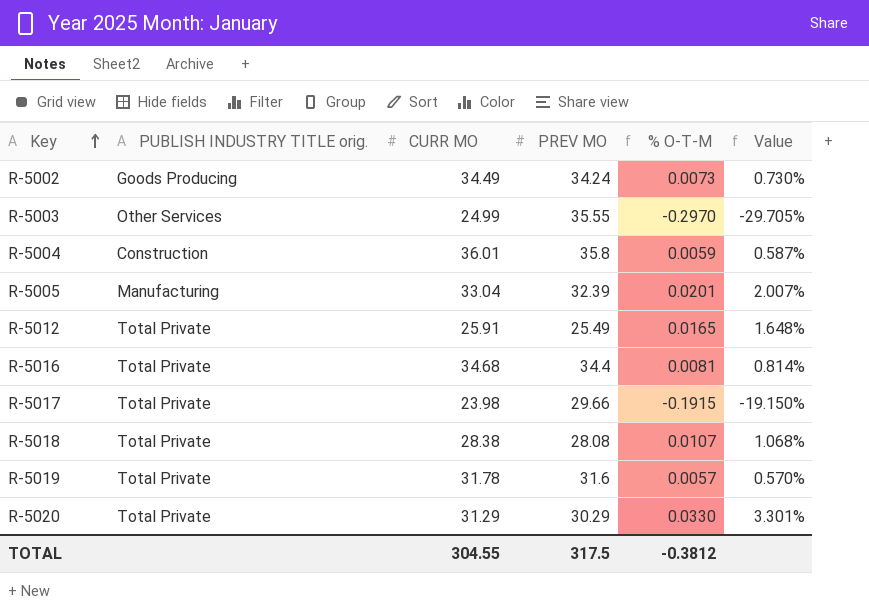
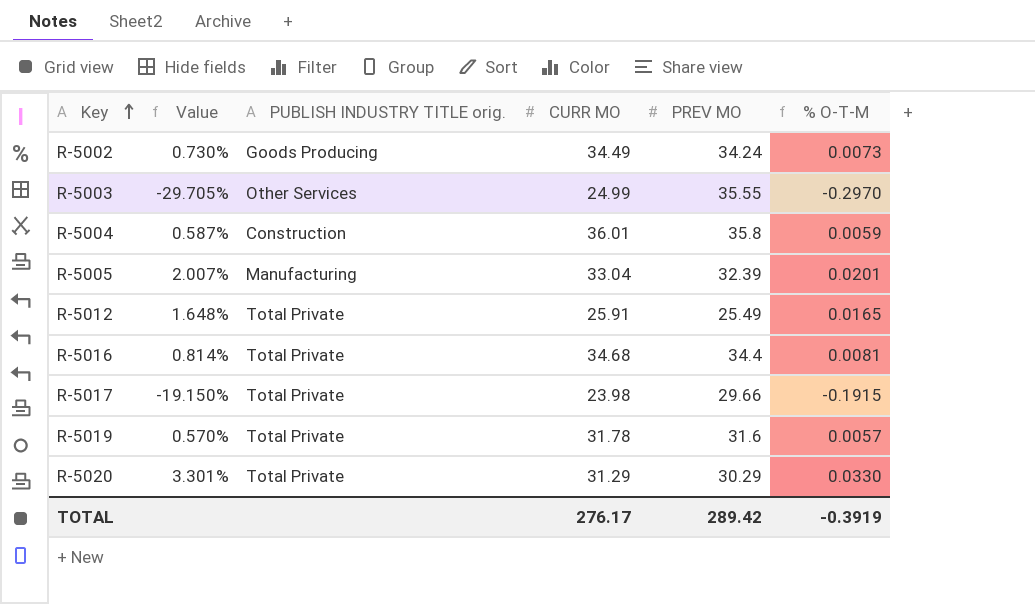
column Value | position: 6 -> 2
row R-5018: Total Private | 28.38 | 28.08 | 0.0107 | 1.068% -> none
TOTAL | CURR MO: 304.55 -> 276.17
TOTAL | PREV MO: 317.5 -> 289.42
TOTAL | % O-T-M: -0.3812 -> -0.3919

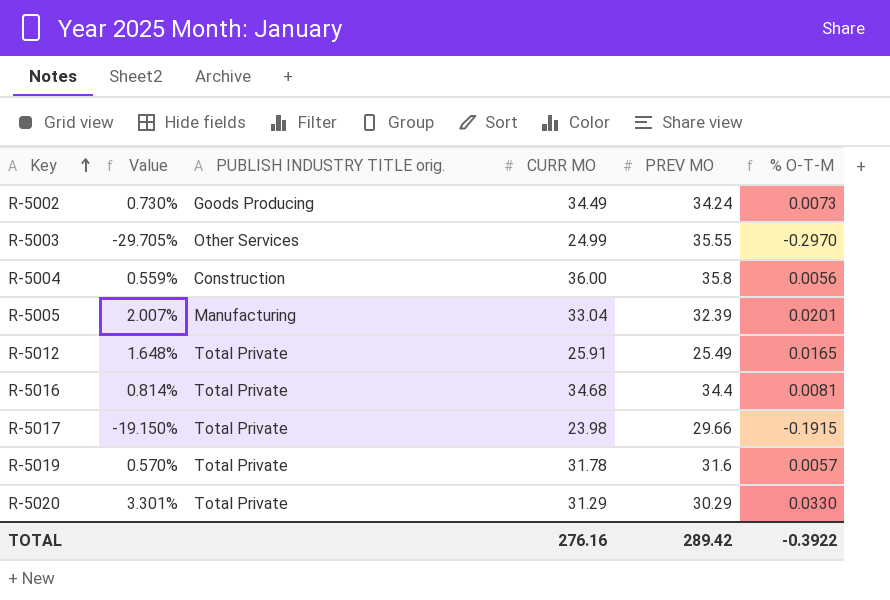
R-5004 | Value: 0.587% -> 0.559%
R-5004 | CURR MO: 36.01 -> 36.00
R-5004 | % O-T-M: 0.0059 -> 0.0056
TOTAL | CURR MO: 276.17 -> 276.16
TOTAL | % O-T-M: -0.3919 -> -0.3922

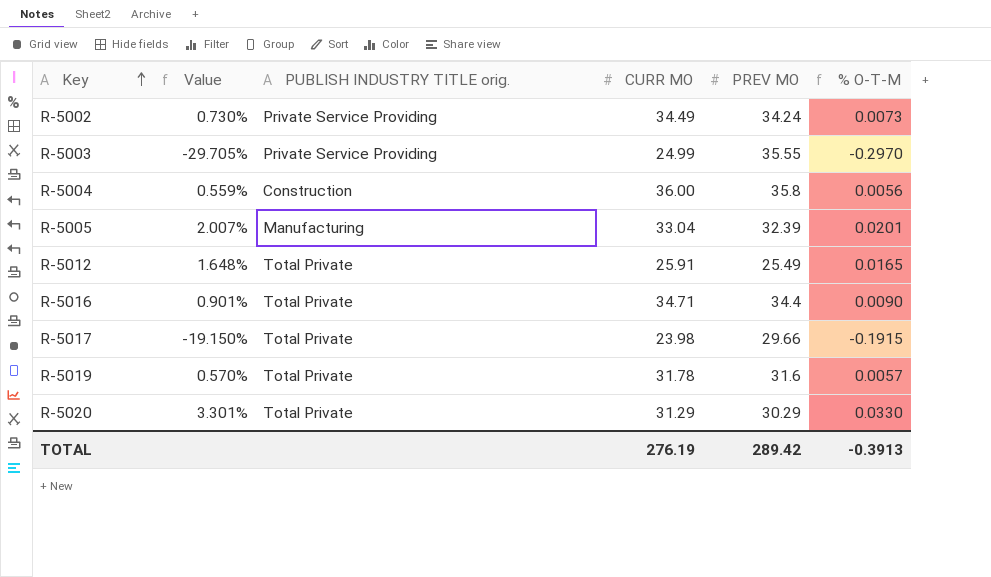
R-5002 | PUBLISH INDUSTRY TITLE orig.: Goods Producing -> Private Service Providing
R-5003 | PUBLISH INDUSTRY TITLE orig.: Other Services -> Private Service Providing
R-5016 | Value: 0.814% -> 0.901%
R-5016 | CURR MO: 34.68 -> 34.71
R-5016 | % O-T-M: 0.0081 -> 0.0090
TOTAL | CURR MO: 276.16 -> 276.19
TOTAL | % O-T-M: -0.3922 -> -0.3913

